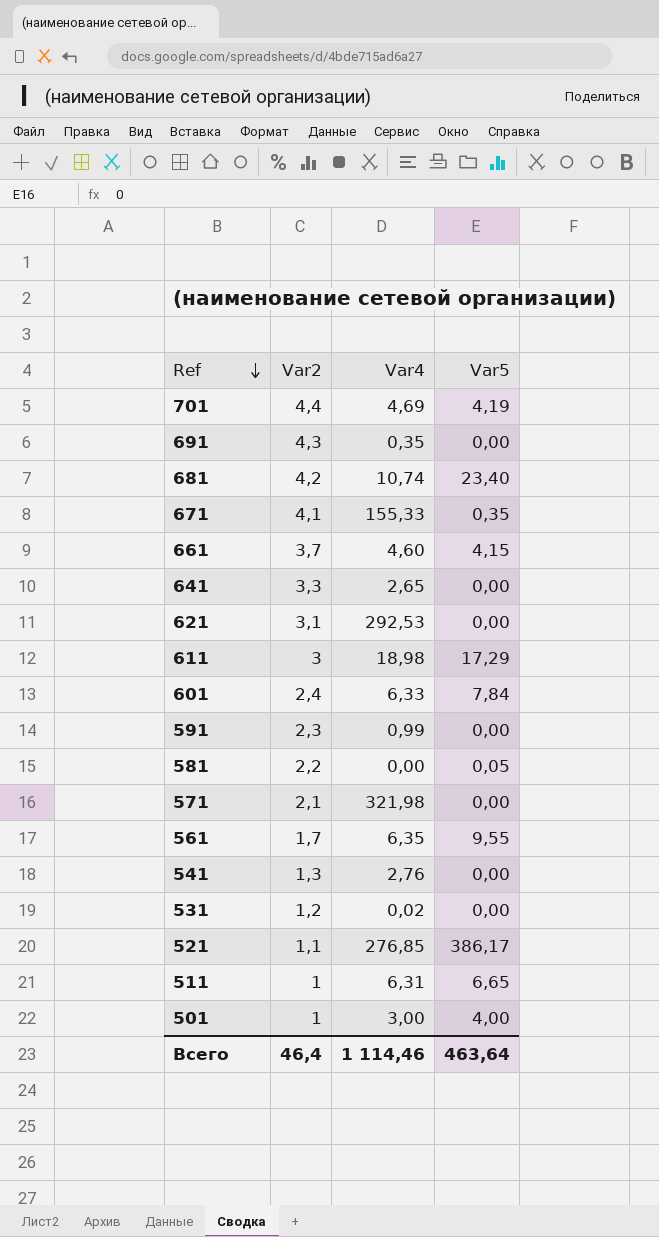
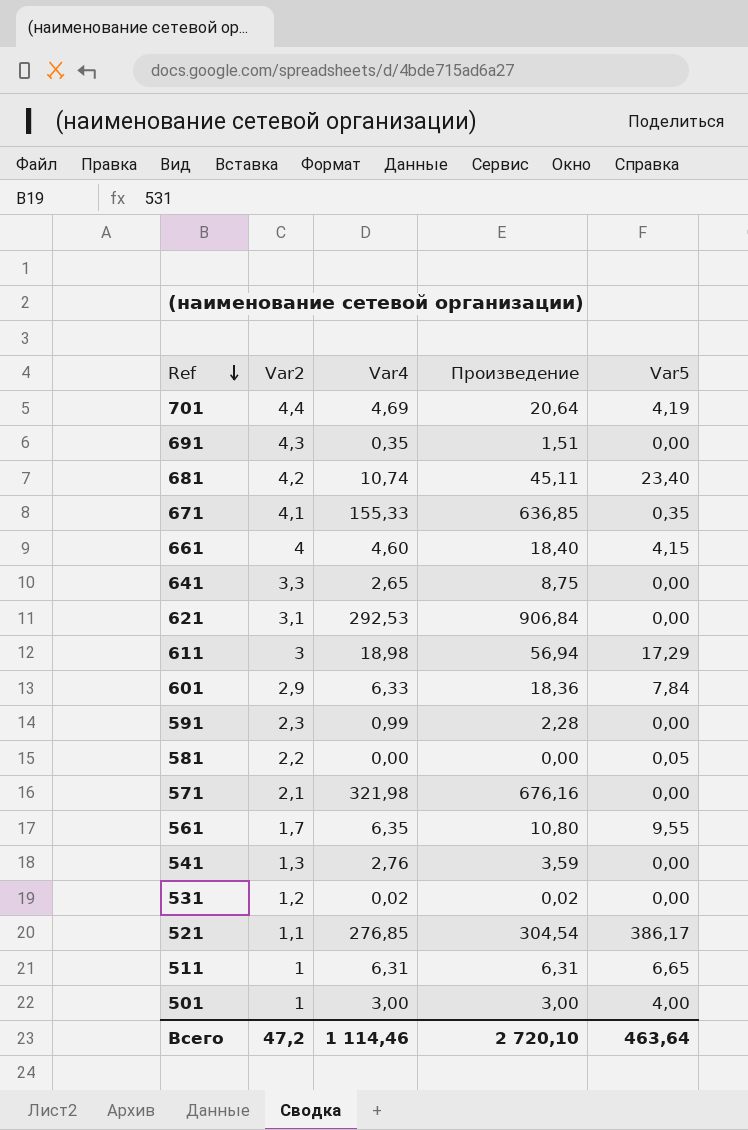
column Произведение | formula: none -> [Var2] * [Var4]
661 | Var2: 3,7 -> 4
601 | Var2: 2,4 -> 2,9
Всего | Var2: 46,4 -> 47,2

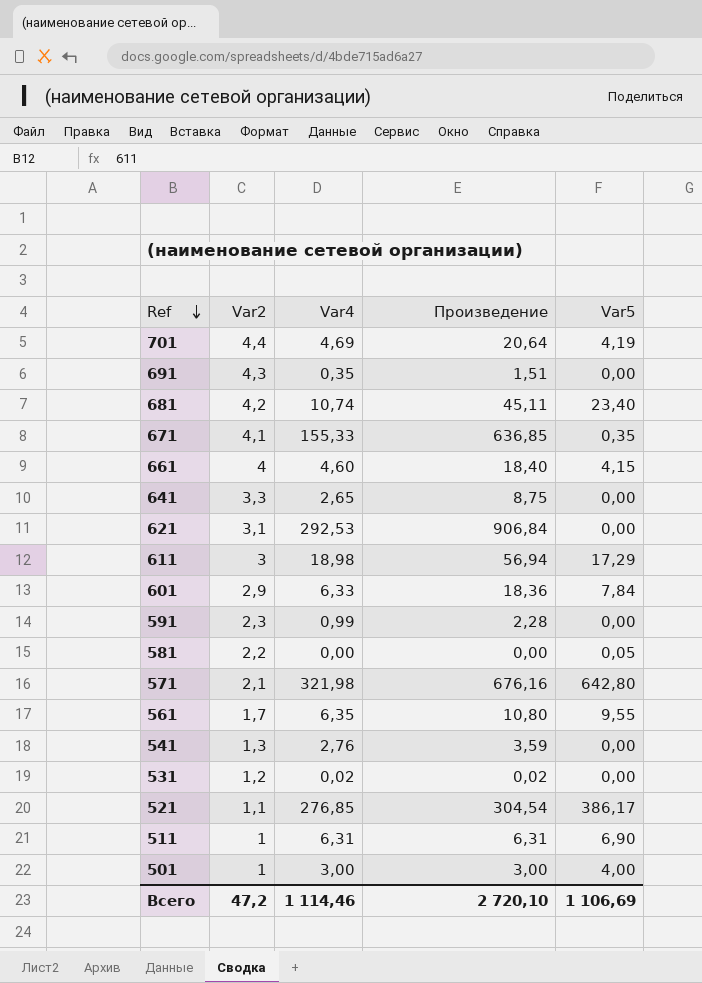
571 | Var5: 0,00 -> 642,80
511 | Var5: 6,65 -> 6,90
Всего | Var5: 463,64 -> 1 106,69

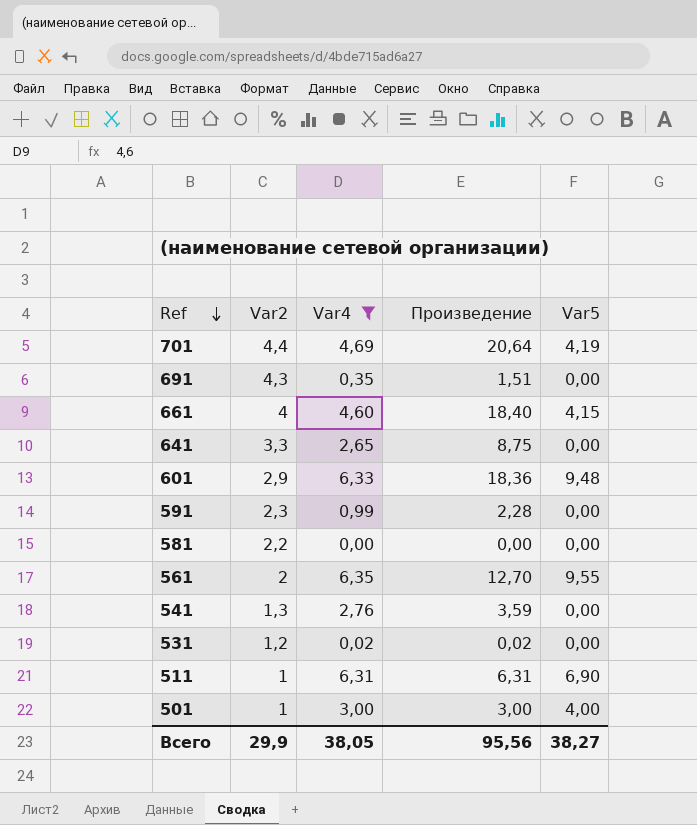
filter: none -> Var4 <= 6,35
601 | Var5: 7,84 -> 9,48
581 | Var5: 0,05 -> 0,00
561 | Var2: 1,7 -> 2
561 | Произведение: 10,80 -> 12,70
Всего | Var2: 47,2 -> 29,9
Всего | Var4: 1 114,46 -> 38,05
Всего | Произведение: 2 720,10 -> 95,56
Всего | Var5: 1 106,69 -> 38,27

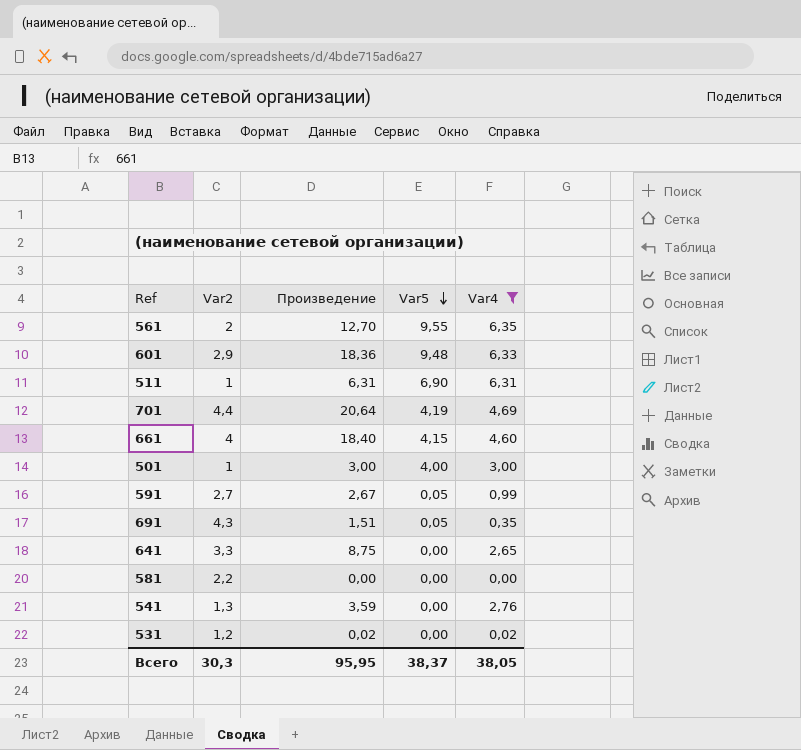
row order: Ref descending -> Var5 descending
column Var4 | position: 3 -> 5
591 | Var2: 2,3 -> 2,7
591 | Произведение: 2,28 -> 2,67
591 | Var5: 0,00 -> 0,05
691 | Var5: 0,00 -> 0,05
Всего | Var2: 29,9 -> 30,3
Всего | Произведение: 95,56 -> 95,95
Всего | Var5: 38,27 -> 38,37

